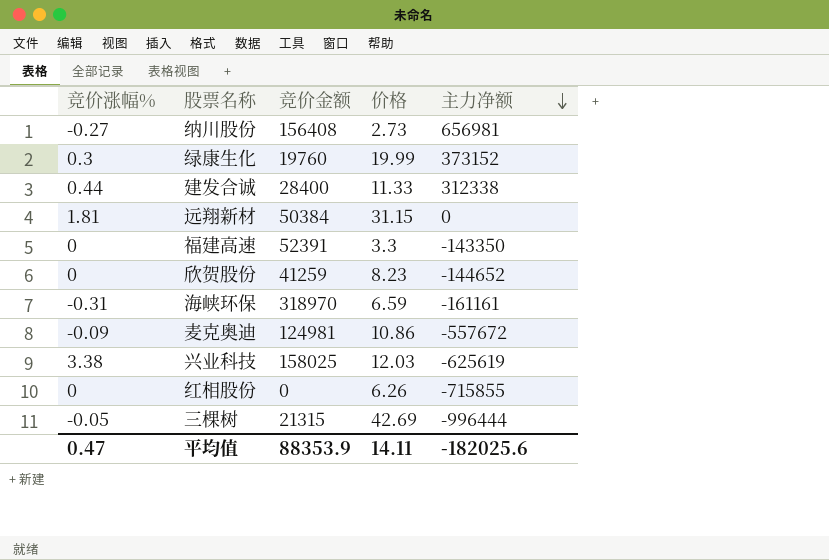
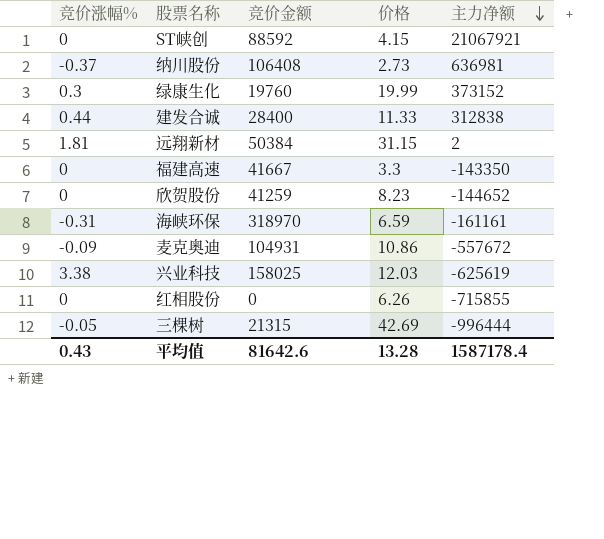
row ST峡创: none -> 0 | 88592 | 4.15 | 21067921
纳川股份 | 竞价涨幅%: -0.27 -> -0.37
纳川股份 | 竞价金额: 156408 -> 106408
纳川股份 | 主力净额: 656981 -> 636981
建发合诚 | 主力净额: 312338 -> 312838
远翔新材 | 主力净额: 0 -> 2
福建高速 | 竞价金额: 52391 -> 41667
麦克奥迪 | 竞价金额: 124981 -> 104931
平均值 | 竞价涨幅%: 0.47 -> 0.43
平均值 | 竞价金额: 88353.9 -> 81642.6
平均值 | 价格: 14.11 -> 13.28
平均值 | 主力净额: -182025.6 -> 1587178.4

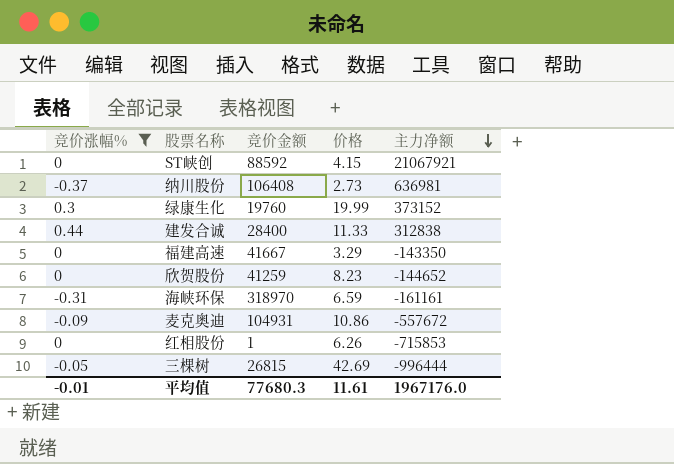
filter: none -> 竞价涨幅% <= 0.44
福建高速 | 价格: 3.3 -> 3.29
红相股份 | 竞价金额: 0 -> 1
红相股份 | 主力净额: -715855 -> -715853
三棵树 | 竞价金额: 21315 -> 26815
平均值 | 竞价涨幅%: 0.43 -> -0.01
平均值 | 竞价金额: 81642.6 -> 77680.3
平均值 | 价格: 13.28 -> 11.61
平均值 | 主力净额: 1587178.4 -> 1967176.0

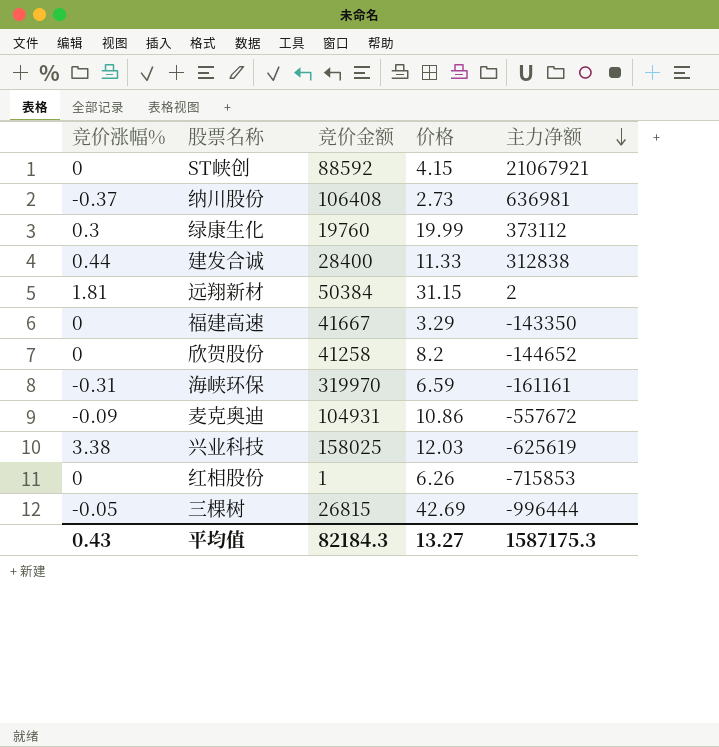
filter: 竞价涨幅% <= 0.44 -> none
绿康生化 | 主力净额: 373152 -> 373112
欣贺股份 | 竞价金额: 41259 -> 41258
欣贺股份 | 价格: 8.23 -> 8.2
海峡环保 | 竞价金额: 318970 -> 319970
平均值 | 竞价涨幅%: -0.01 -> 0.43
平均值 | 竞价金额: 77680.3 -> 82184.3
平均值 | 价格: 11.61 -> 13.27
平均值 | 主力净额: 1967176.0 -> 1587175.3

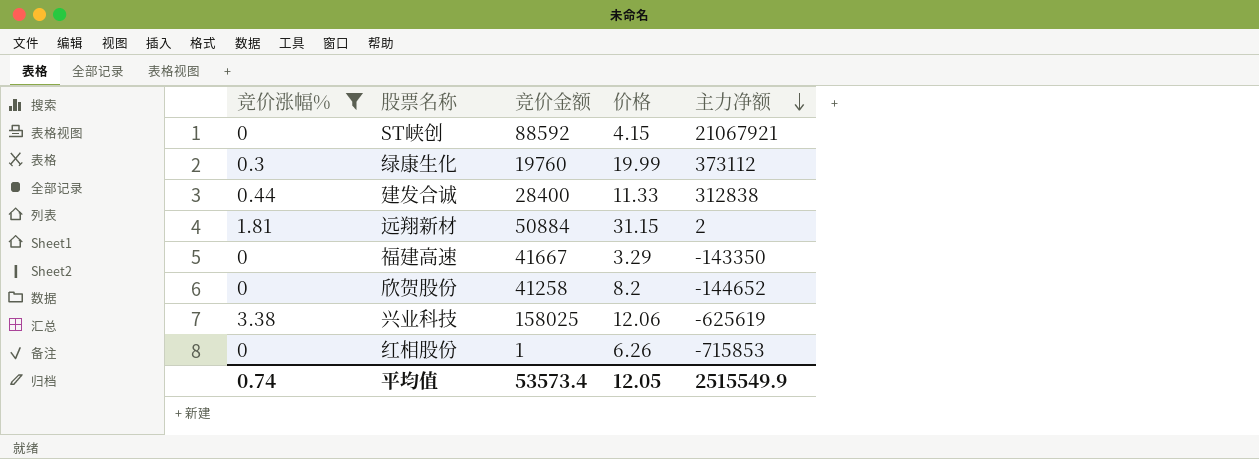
filter: none -> 竞价涨幅% >= 0
远翔新材 | 竞价金额: 50384 -> 50884
兴业科技 | 价格: 12.03 -> 12.06
平均值 | 竞价涨幅%: 0.43 -> 0.74
平均值 | 竞价金额: 82184.3 -> 53573.4
平均值 | 价格: 13.27 -> 12.05
平均值 | 主力净额: 1587175.3 -> 2515549.9

